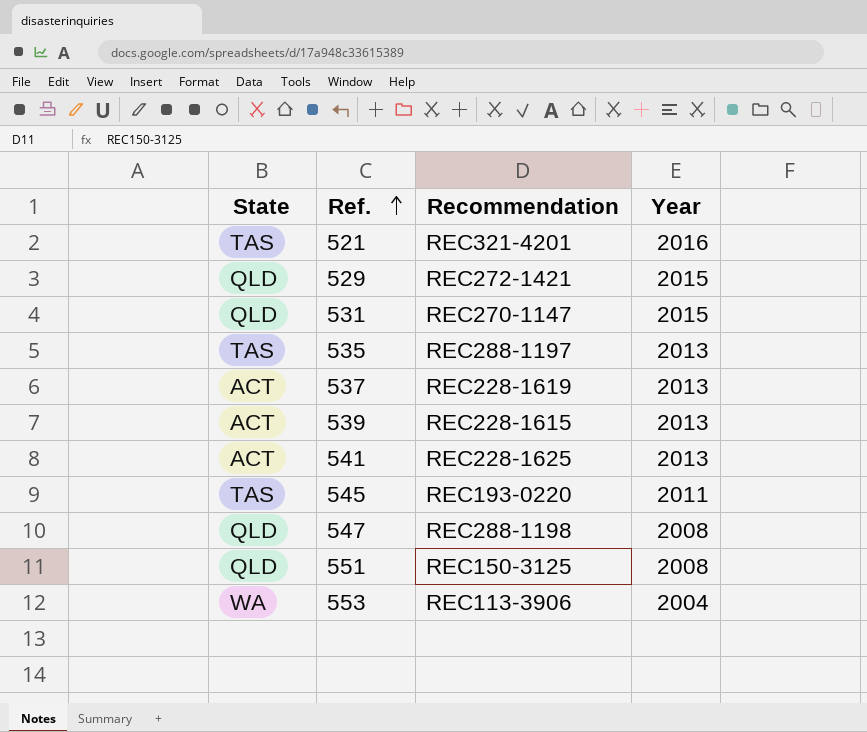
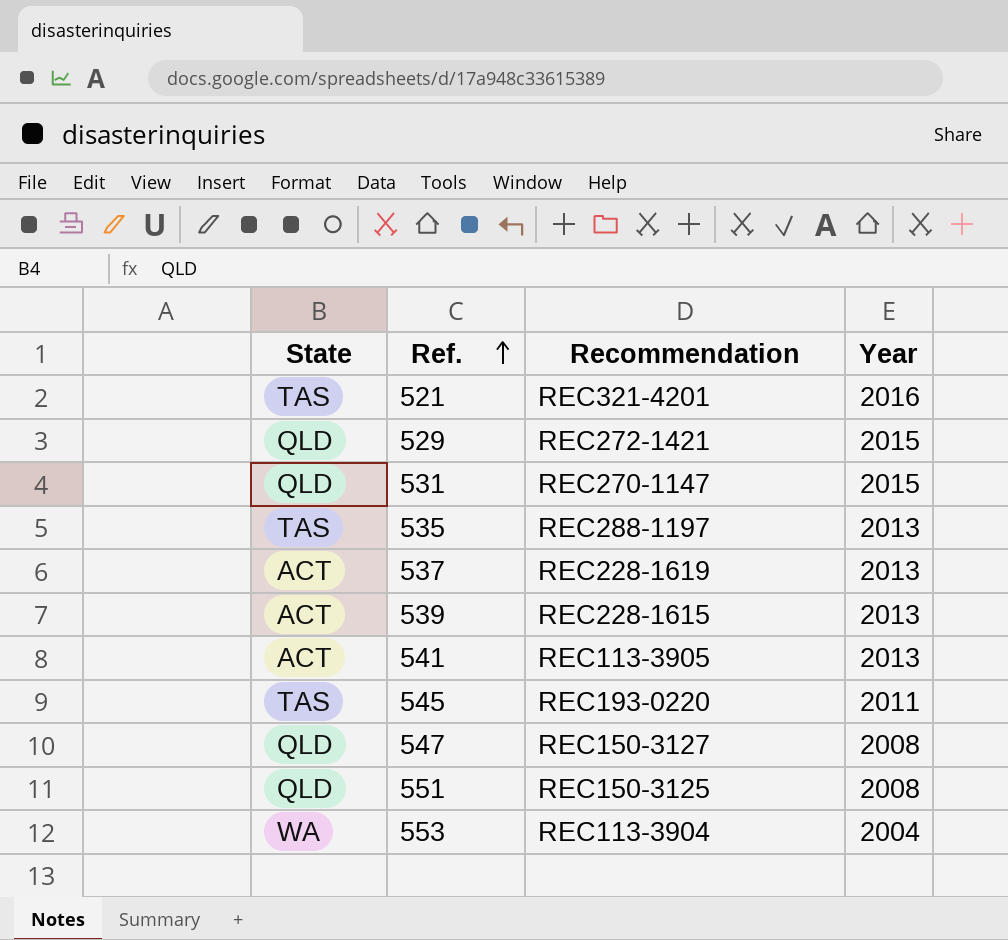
541 | Recommendation: REC228-1625 -> REC113-3905
547 | Recommendation: REC288-1198 -> REC150-3127
553 | Recommendation: REC113-3906 -> REC113-3904

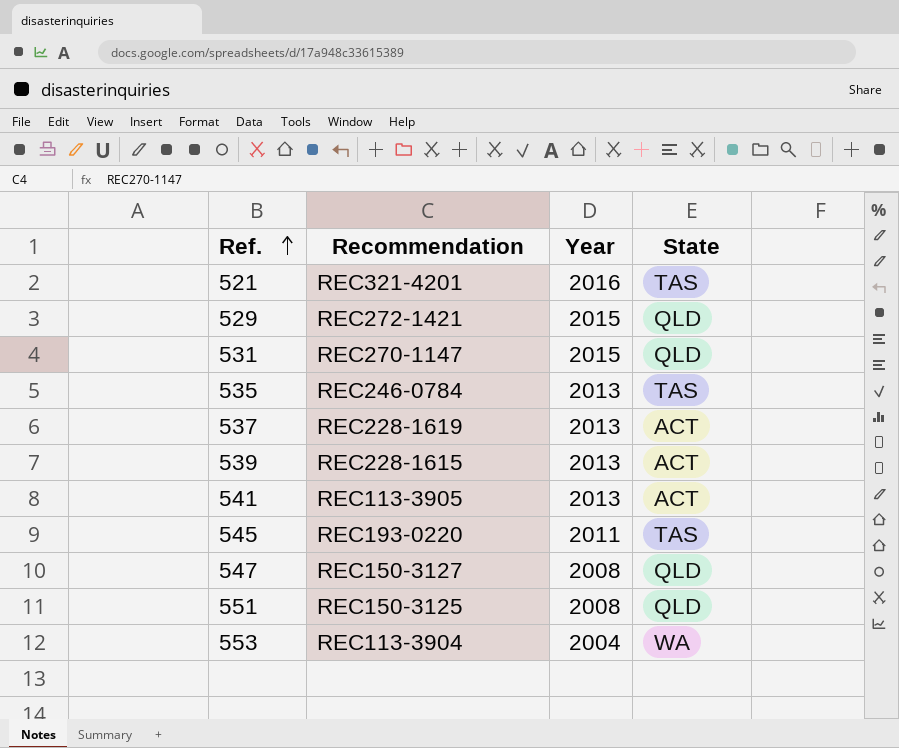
column State | position: 1 -> 4
535 | Recommendation: REC288-1197 -> REC246-0784

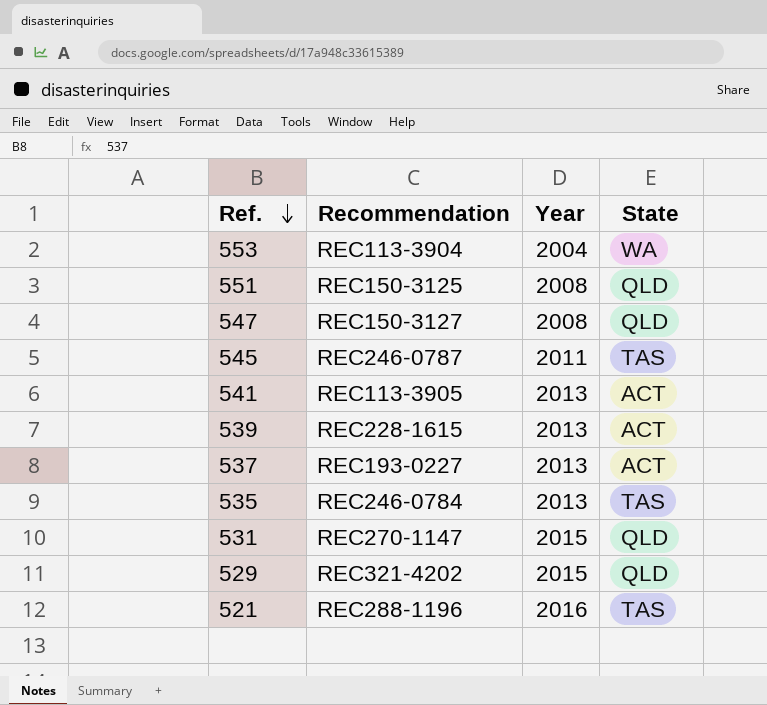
row order: Ref. ascending -> Ref. descending
545 | Recommendation: REC193-0220 -> REC246-0787
537 | Recommendation: REC228-1619 -> REC193-0227
529 | Recommendation: REC272-1421 -> REC321-4202
521 | Recommendation: REC321-4201 -> REC288-1196

